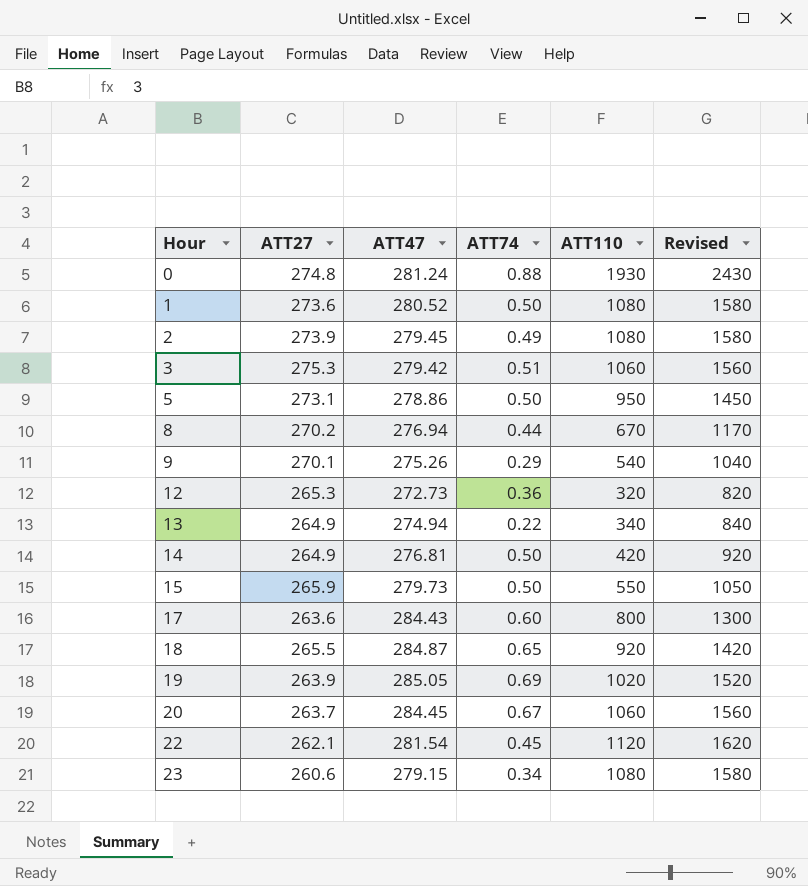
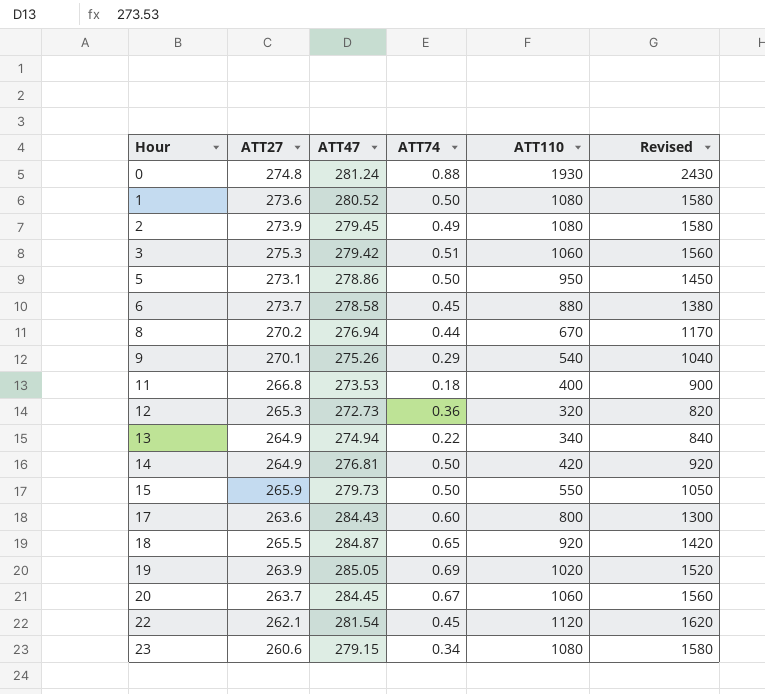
row 6: none -> 273.7 | 278.58 | 0.45 | 880 | 1380
row 11: none -> 266.8 | 273.53 | 0.18 | 400 | 900

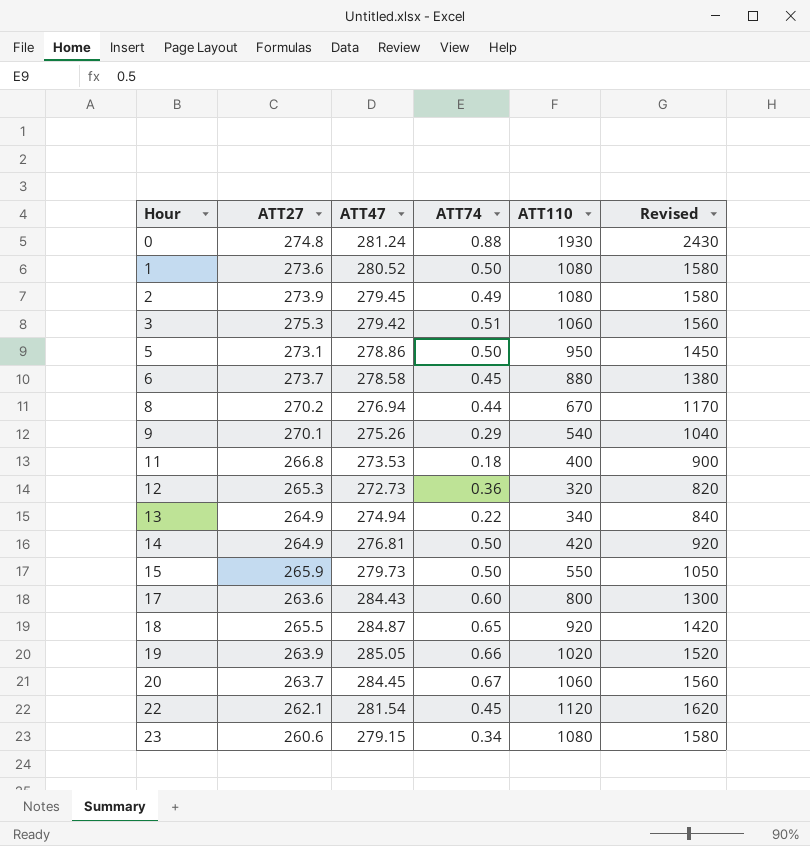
19 | ATT74: 0.69 -> 0.66

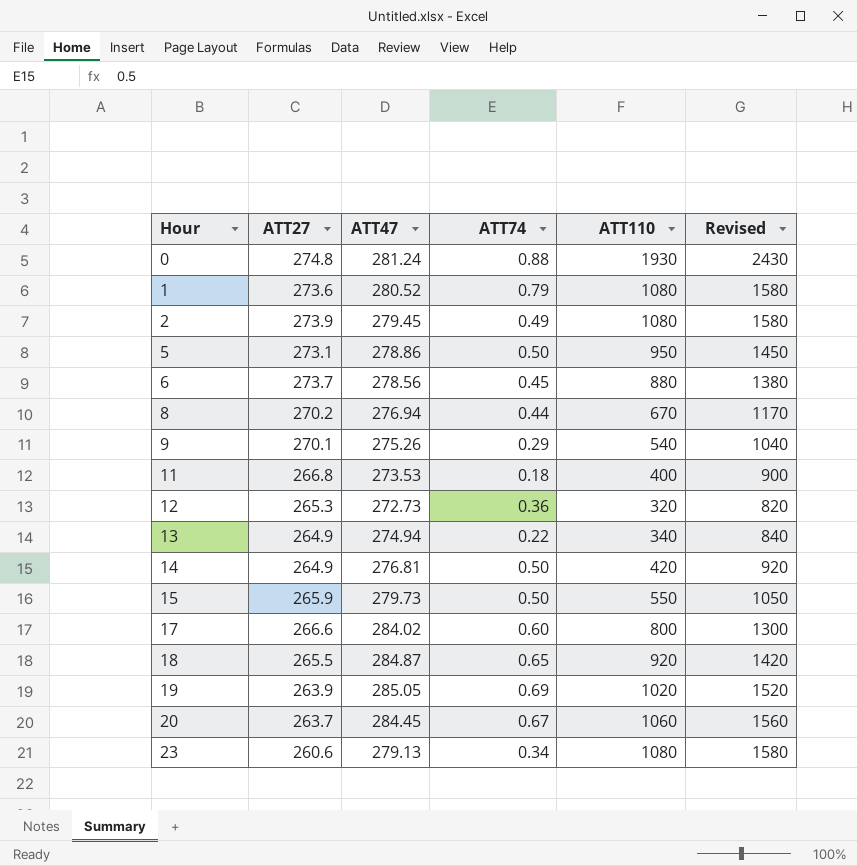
row 3: 275.3 | 279.42 | 0.51 | 1060 | 1560 -> none
row 22: 262.1 | 281.54 | 0.45 | 1120 | 1620 -> none
1 | ATT74: 0.50 -> 0.79
6 | ATT47: 278.58 -> 278.56
17 | ATT27: 263.6 -> 266.6
17 | ATT47: 284.43 -> 284.02
19 | ATT74: 0.66 -> 0.69
23 | ATT47: 279.15 -> 279.13

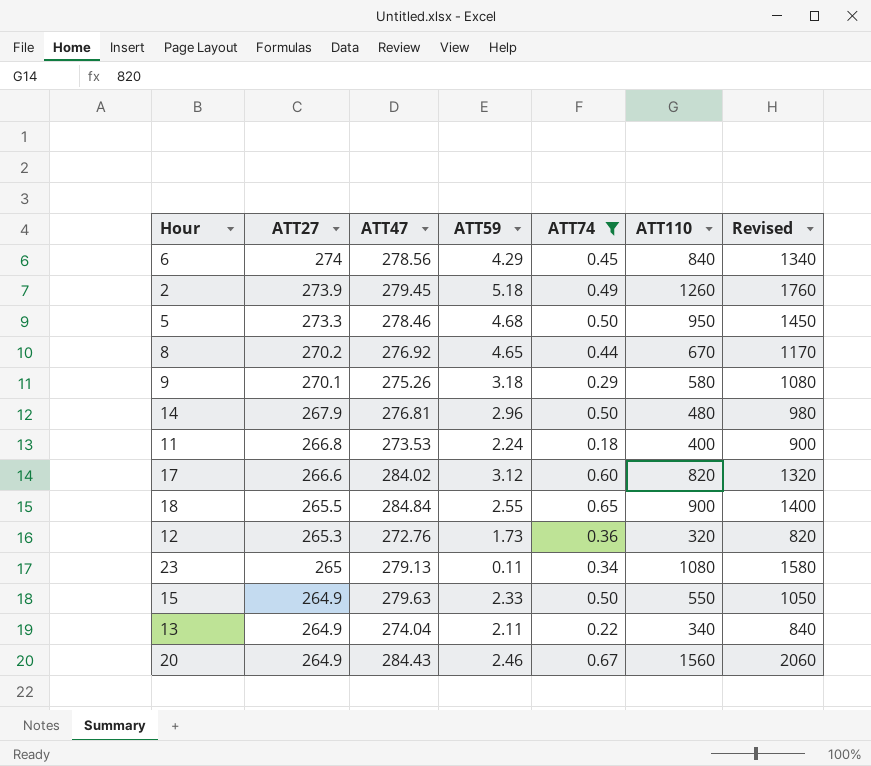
filter: none -> ATT74 <= 0.67
row order: Hour ascending -> ATT27 descending
column ATT59 | position: none -> 4
6 | ATT27: 273.7 -> 274
6 | ATT110: 880 -> 840
6 | Revised: 1380 -> 1340
2 | ATT110: 1080 -> 1260
2 | Revised: 1580 -> 1760
5 | ATT27: 273.1 -> 273.3
5 | ATT47: 278.86 -> 278.46
8 | ATT47: 276.94 -> 276.92
9 | ATT110: 540 -> 580
9 | Revised: 1040 -> 1080
14 | ATT27: 264.9 -> 267.9
14 | ATT110: 420 -> 480
14 | Revised: 920 -> 980
17 | ATT110: 800 -> 820
17 | Revised: 1300 -> 1320
18 | ATT47: 284.87 -> 284.84
18 | ATT110: 920 -> 900
18 | Revised: 1420 -> 1400
12 | ATT47: 272.73 -> 272.76
23 | ATT27: 260.6 -> 265
15 | ATT27: 265.9 -> 264.9
15 | ATT47: 279.73 -> 279.63
13 | ATT47: 274.94 -> 274.04
20 | ATT27: 263.7 -> 264.9
20 | ATT47: 284.45 -> 284.43
20 | ATT110: 1060 -> 1560
20 | Revised: 1560 -> 2060

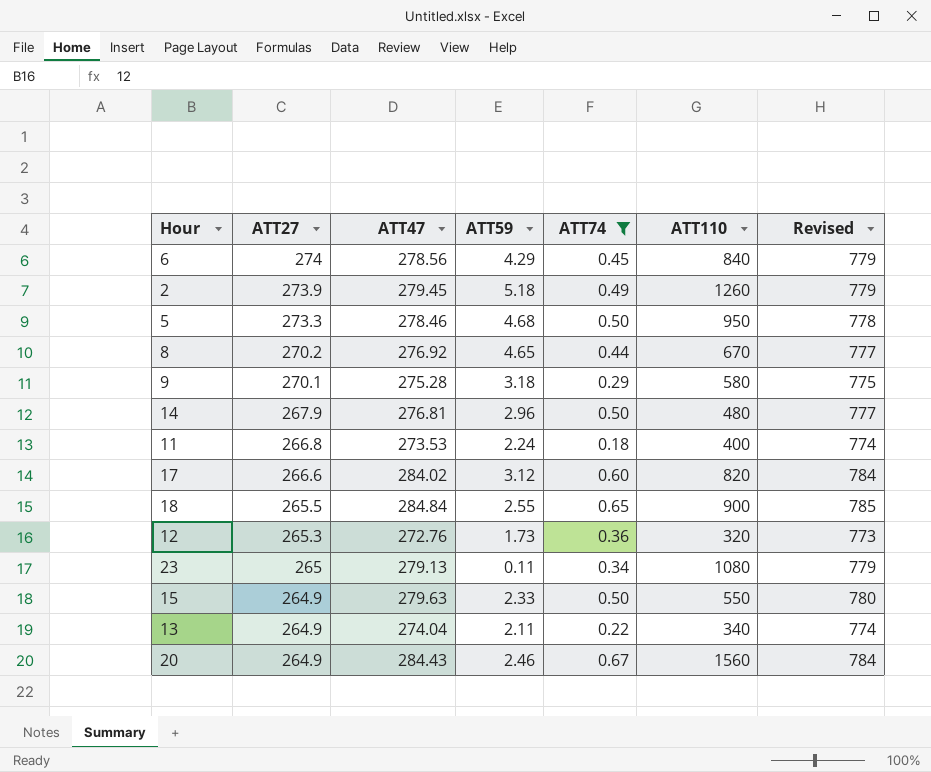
column Revised | formula: [ATT110] + 500 -> [ATT47] + 500
9 | ATT47: 275.26 -> 275.28

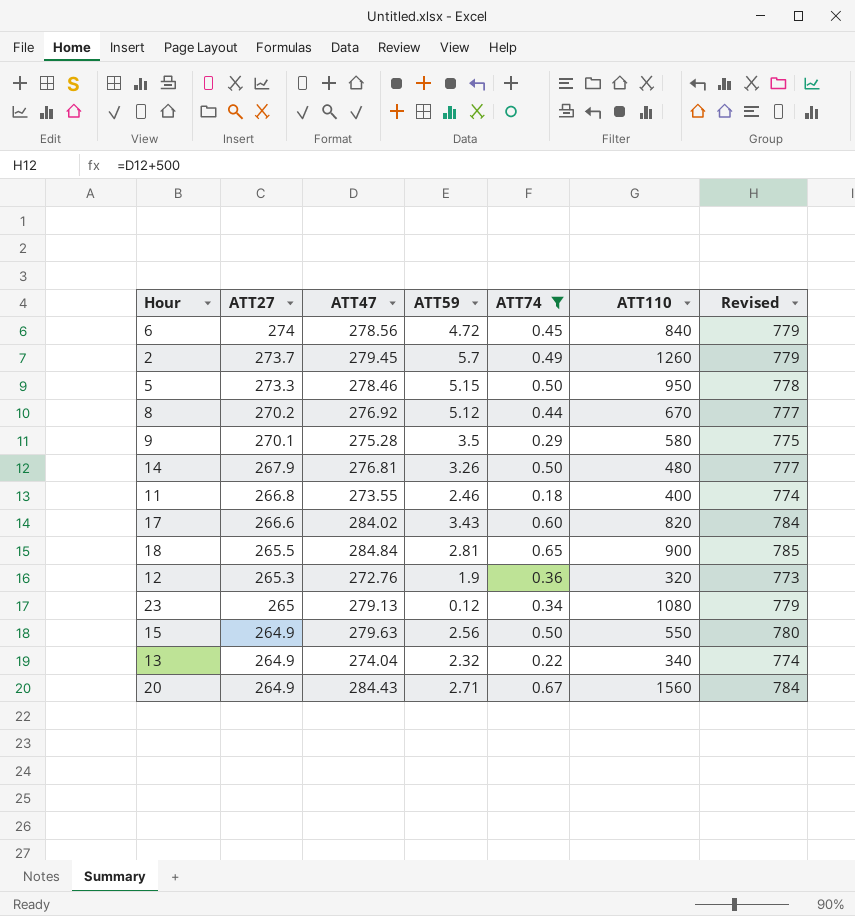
6 | ATT59: 4.29 -> 4.72
2 | ATT27: 273.9 -> 273.7
2 | ATT59: 5.18 -> 5.7
5 | ATT59: 4.68 -> 5.15
8 | ATT59: 4.65 -> 5.12
9 | ATT59: 3.18 -> 3.5
14 | ATT59: 2.96 -> 3.26
11 | ATT47: 273.53 -> 273.55
11 | ATT59: 2.24 -> 2.46
17 | ATT59: 3.12 -> 3.43
18 | ATT59: 2.55 -> 2.81
12 | ATT59: 1.73 -> 1.9
23 | ATT59: 0.11 -> 0.12
15 | ATT59: 2.33 -> 2.56
13 | ATT59: 2.11 -> 2.32
20 | ATT59: 2.46 -> 2.71

